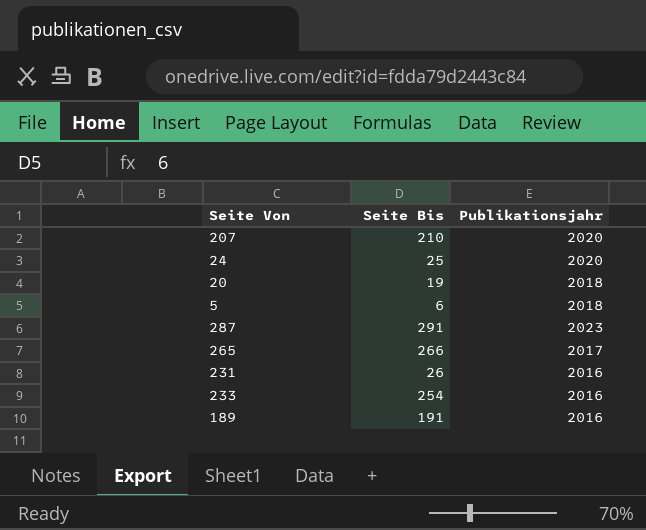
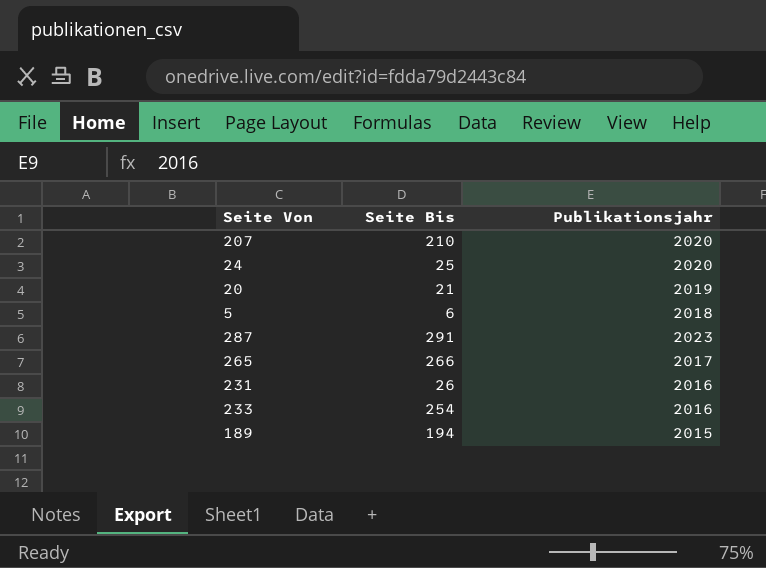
20 | Seite Bis: 19 -> 21
20 | Publikationsjahr: 2018 -> 2019
189 | Seite Bis: 191 -> 194
189 | Publikationsjahr: 2016 -> 2015

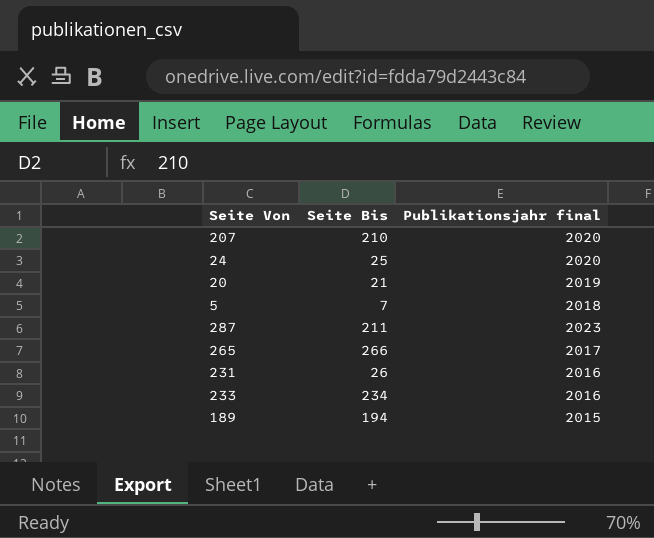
column name: Publikationsjahr -> Publikationsjahr final
5 | Seite Bis: 6 -> 7
287 | Seite Bis: 291 -> 211
233 | Seite Bis: 254 -> 234

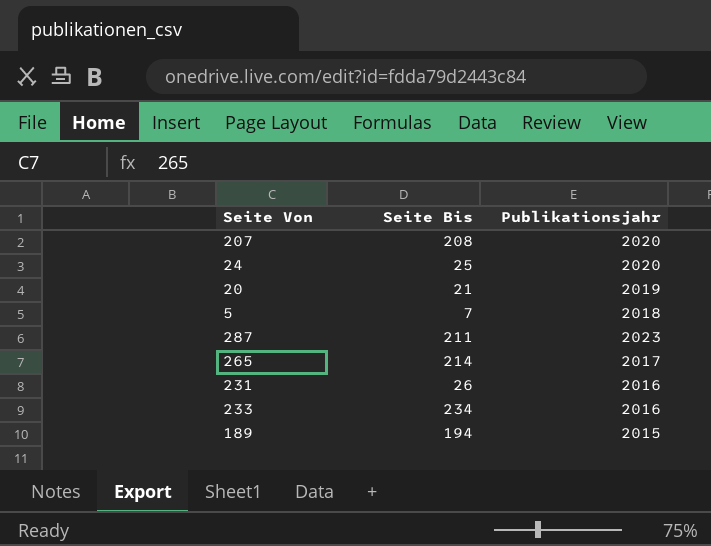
column name: Publikationsjahr final -> Publikationsjahr
207 | Seite Bis: 210 -> 208
265 | Seite Bis: 266 -> 214

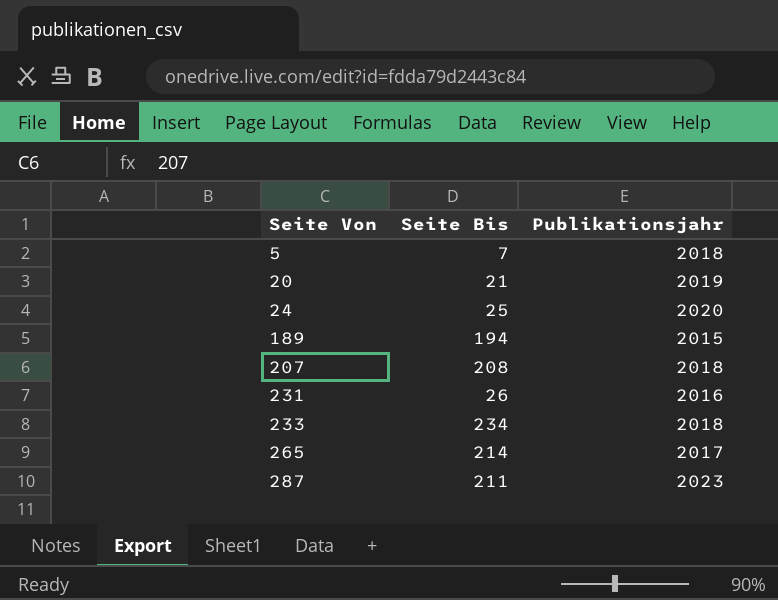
row order: none -> Seite Von ascending
207 | Publikationsjahr: 2020 -> 2018
233 | Publikationsjahr: 2016 -> 2018

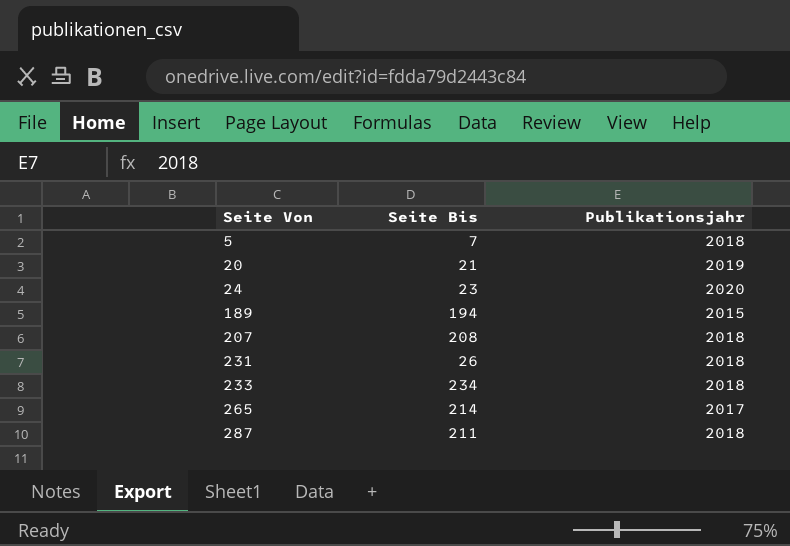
24 | Seite Bis: 25 -> 23
231 | Publikationsjahr: 2016 -> 2018
287 | Publikationsjahr: 2023 -> 2018

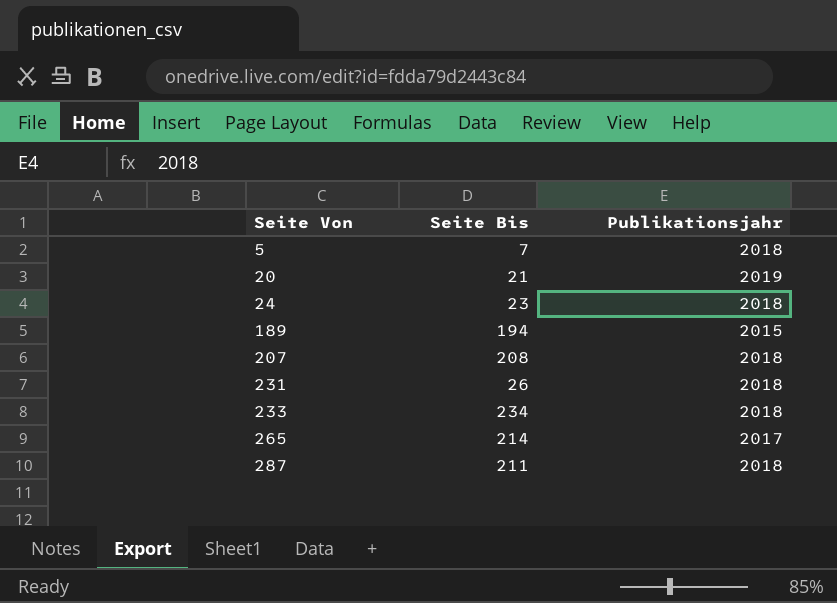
24 | Publikationsjahr: 2020 -> 2018

